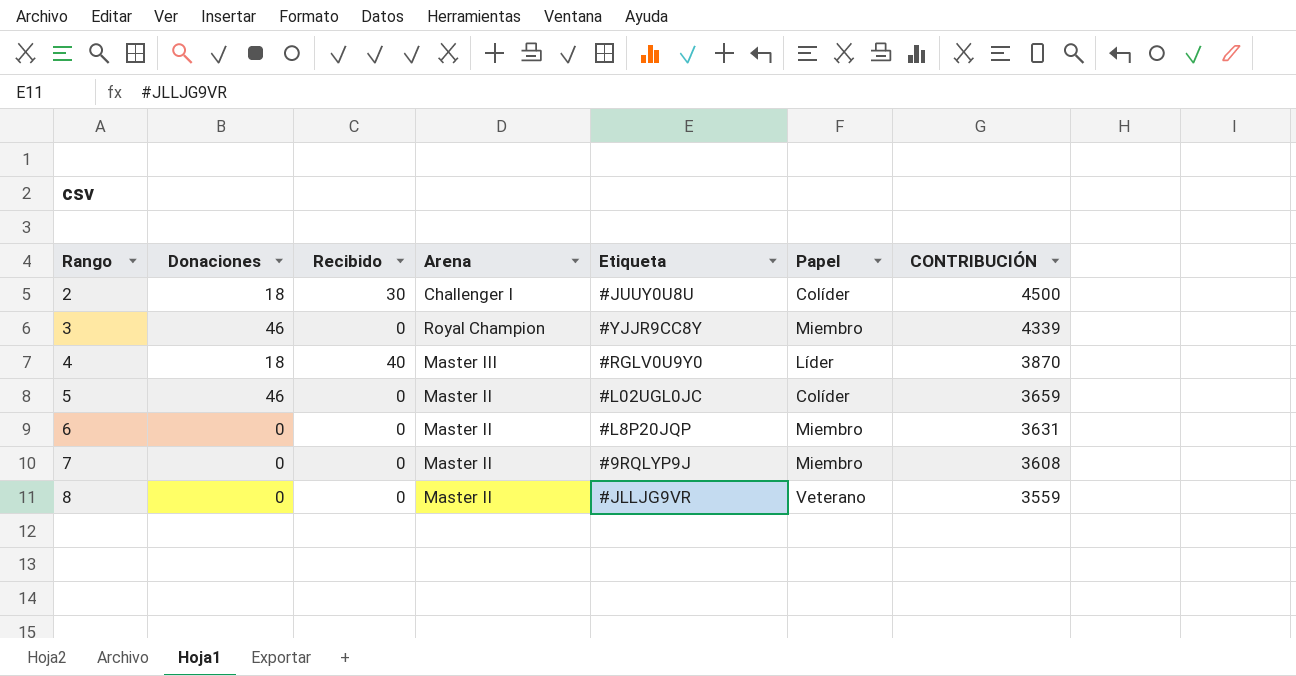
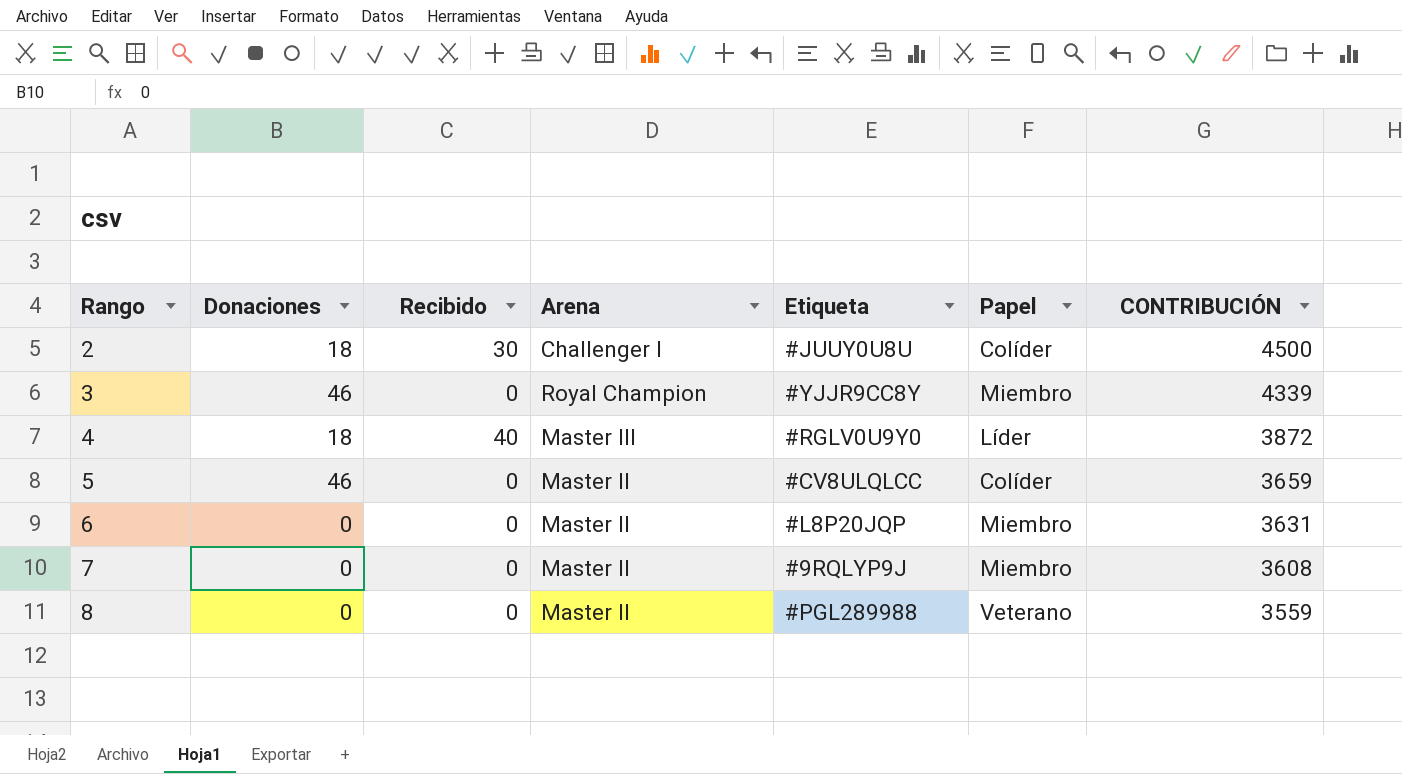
4 | CONTRIBUCIÓN: 3870 -> 3872
5 | Etiqueta: #L02UGL0JC -> #CV8ULQLCC
8 | Etiqueta: #JLLJG9VR -> #PGL289988

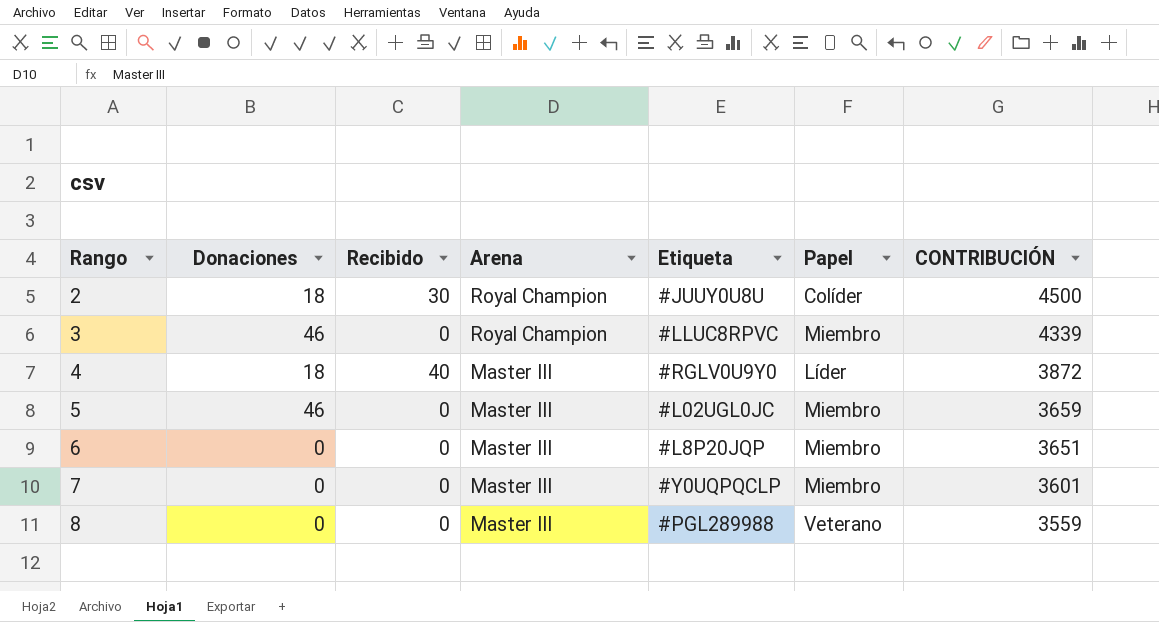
2 | Arena: Challenger I -> Royal Champion
3 | Etiqueta: #YJJR9CC8Y -> #LLUC8RPVC
5 | Arena: Master II -> Master III
5 | Etiqueta: #CV8ULQLCC -> #L02UGL0JC
5 | Papel: Colíder -> Miembro
6 | Arena: Master II -> Master III
6 | CONTRIBUCIÓN: 3631 -> 3651
7 | Arena: Master II -> Master III
7 | Etiqueta: #9RQLYP9J -> #Y0UQPQCLP
7 | CONTRIBUCIÓN: 3608 -> 3601
8 | Arena: Master II -> Master III

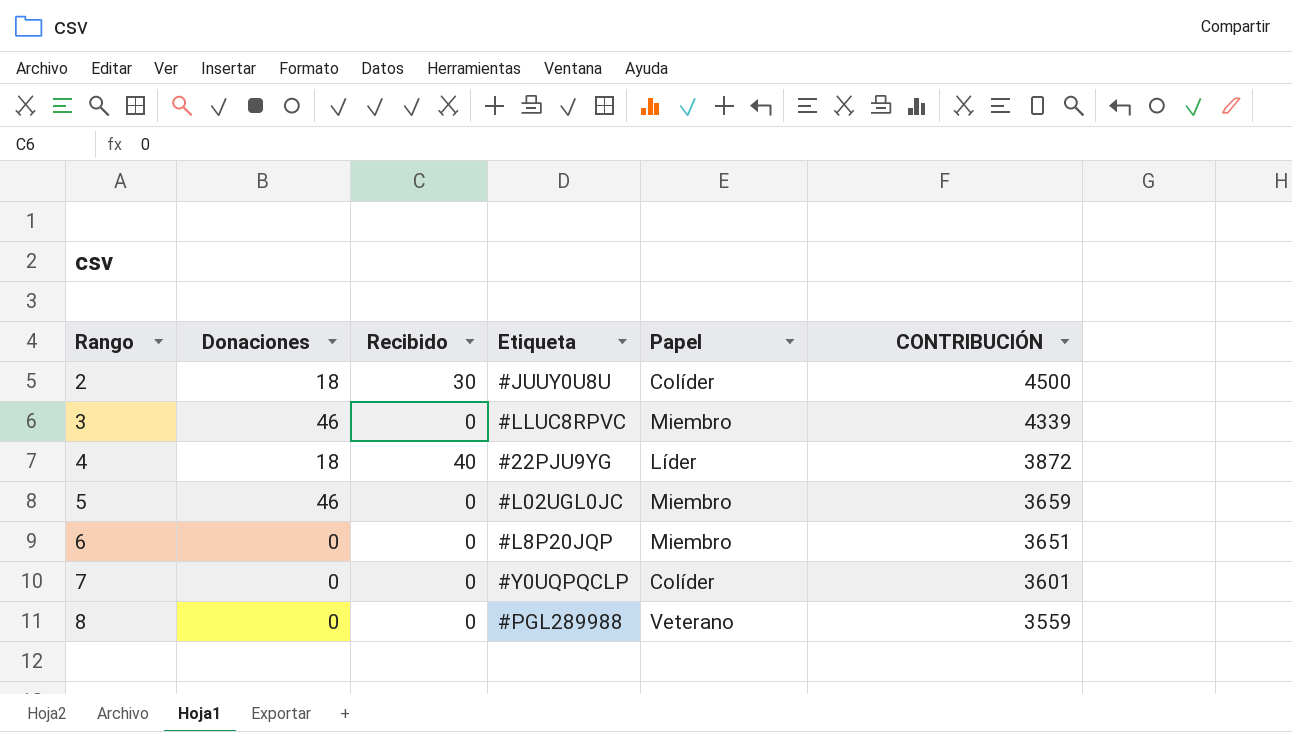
column Arena | position: 4 -> none
4 | Etiqueta: #RGLV0U9Y0 -> #22PJU9YG
7 | Papel: Miembro -> Colíder

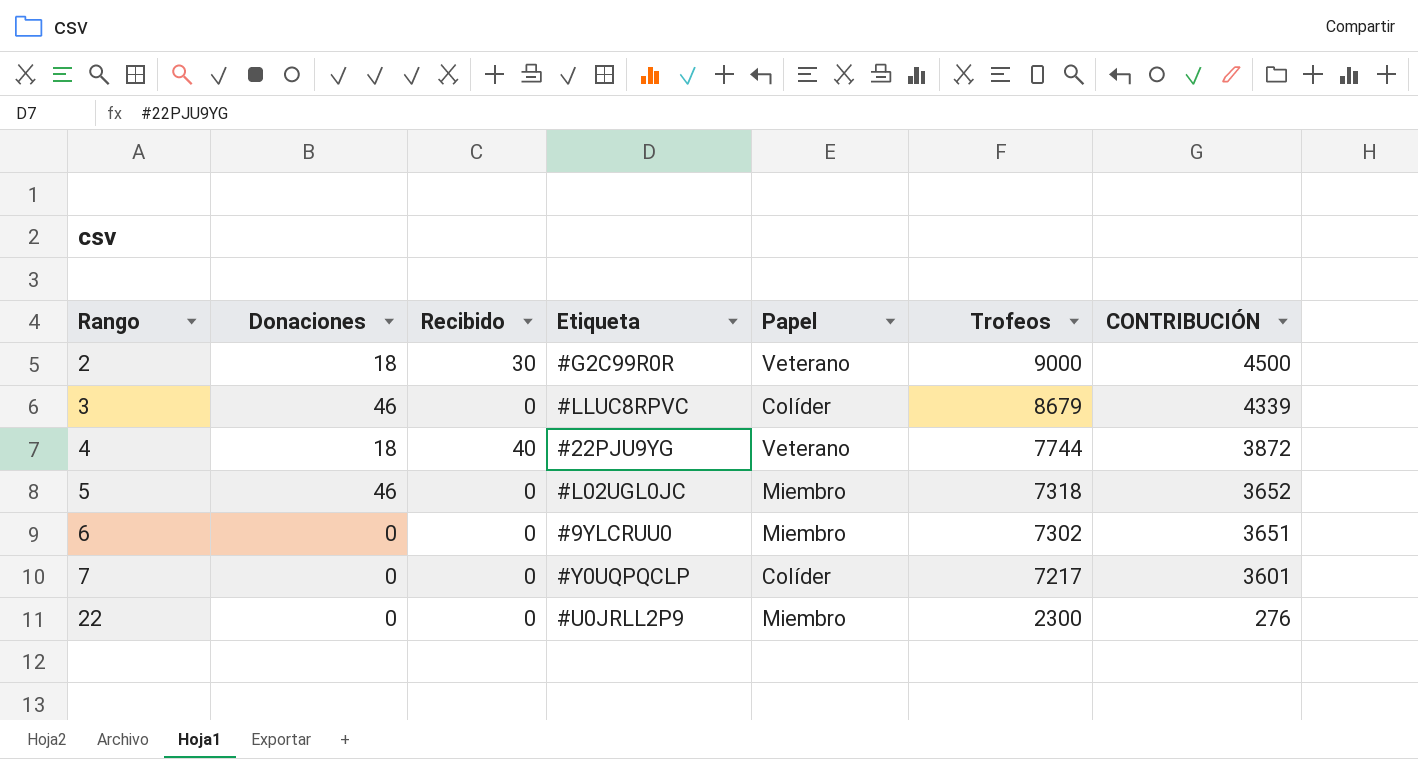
column Trofeos | position: none -> 6
row 8: 0 | 0 | #PGL289988 | Veterano | 3559 -> none
2 | Etiqueta: #JUUY0U8U -> #G2C99R0R
2 | Papel: Colíder -> Veterano
3 | Papel: Miembro -> Colíder
4 | Papel: Líder -> Veterano
5 | CONTRIBUCIÓN: 3659 -> 3652
6 | Etiqueta: #L8P20JQP -> #9YLCRUU0
row 22: none -> 0 | 0 | #U0JRLL2P9 | Miembro | 2300 | 276

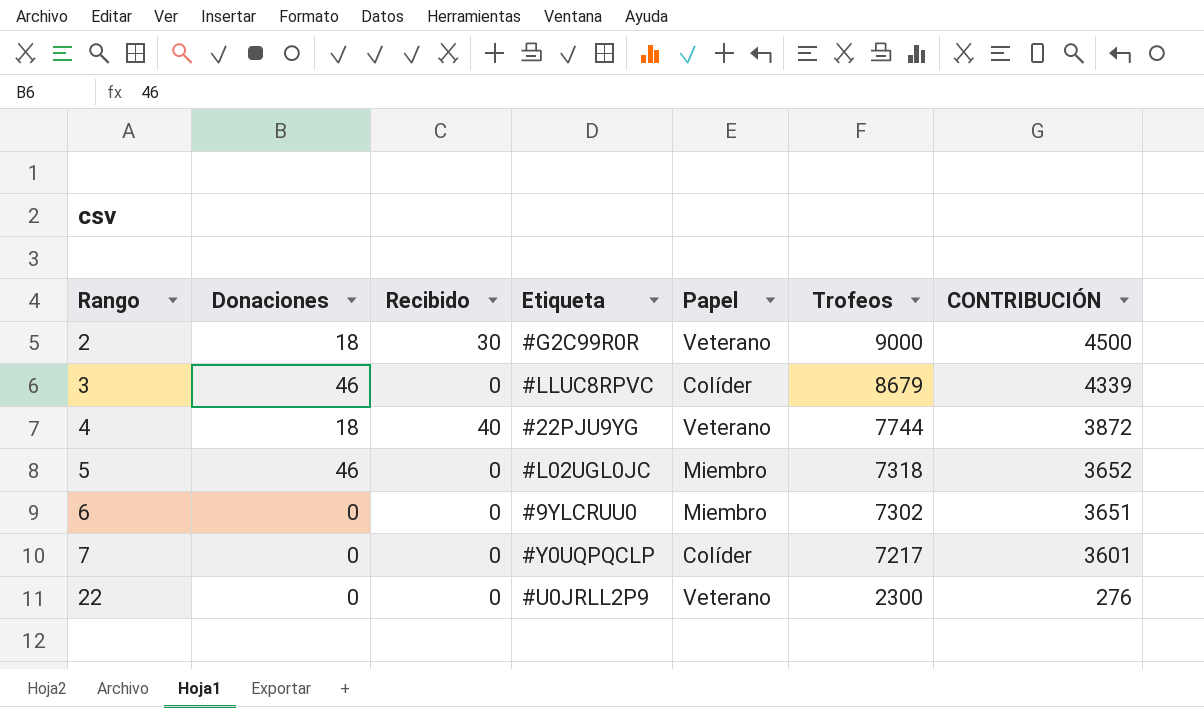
22 | Papel: Miembro -> Veterano

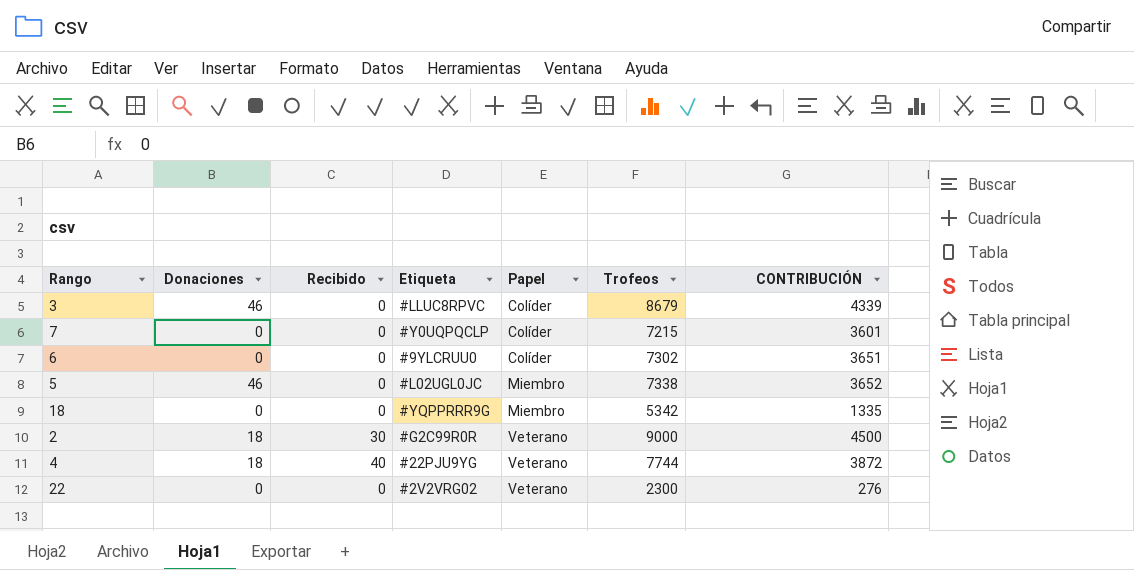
row order: Rango ascending -> Papel ascending
7 | Trofeos: 7217 -> 7215
6 | Papel: Miembro -> Colíder
5 | Trofeos: 7318 -> 7338
row 18: none -> 0 | 0 | #YQPPRRR9G | Miembro | 5342 | 1335
22 | Etiqueta: #U0JRLL2P9 -> #2V2VRG02

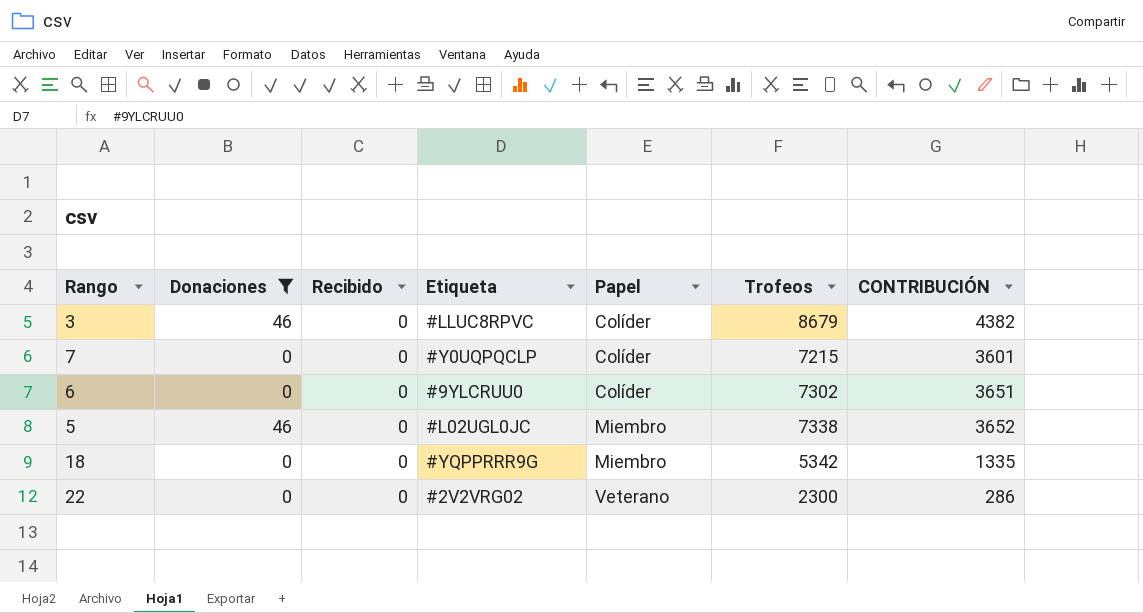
filter: none -> Donaciones != 18
3 | CONTRIBUCIÓN: 4339 -> 4382
22 | CONTRIBUCIÓN: 276 -> 286

